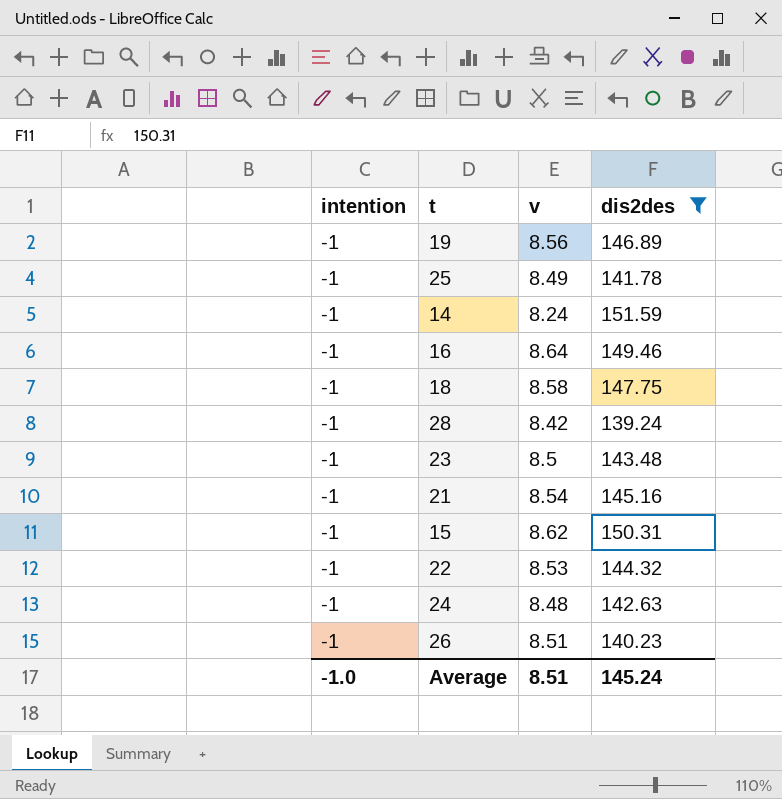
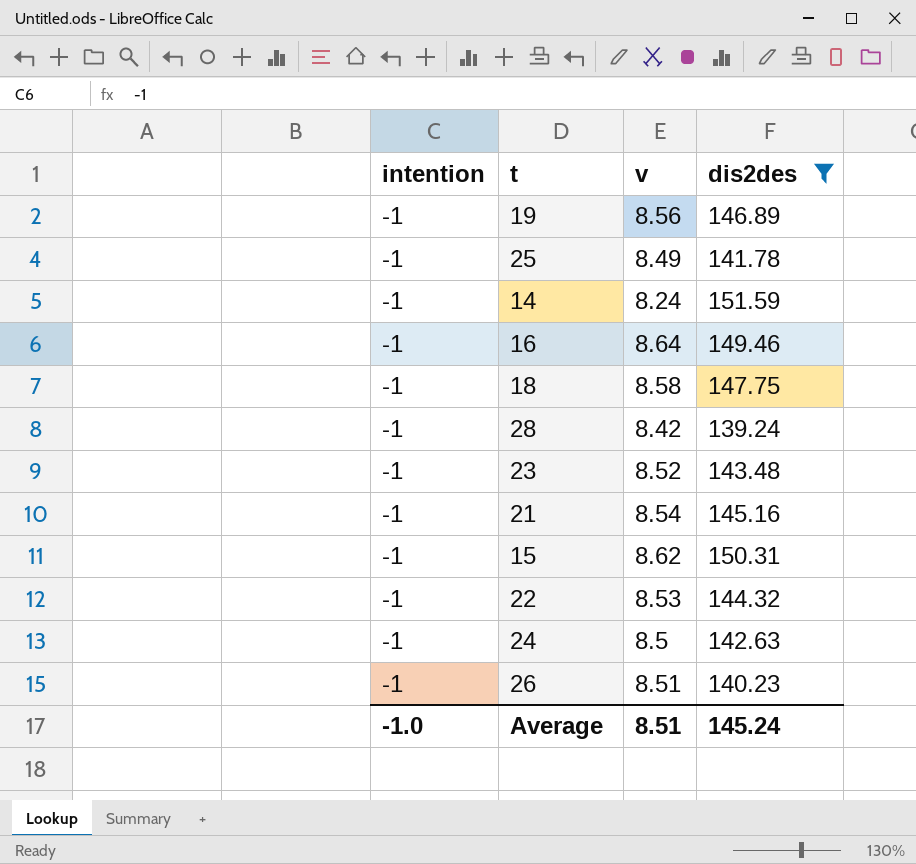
23 | v: 8.5 -> 8.52
24 | v: 8.48 -> 8.5

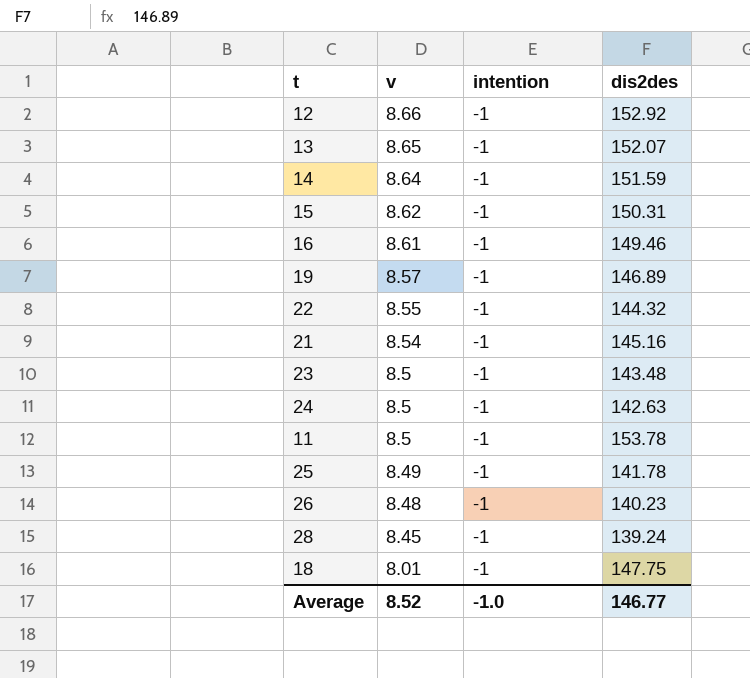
filter: dis2des <= 151.59 -> none
row order: none -> v descending
column intention | position: 1 -> 3
14 | v: 8.24 -> 8.64
16 | v: 8.64 -> 8.61
19 | v: 8.56 -> 8.57
22 | v: 8.53 -> 8.55
23 | v: 8.52 -> 8.5
26 | v: 8.51 -> 8.48
28 | v: 8.42 -> 8.45
18 | v: 8.58 -> 8.01
Average | v: 8.51 -> 8.52
Average | dis2des: 145.24 -> 146.77

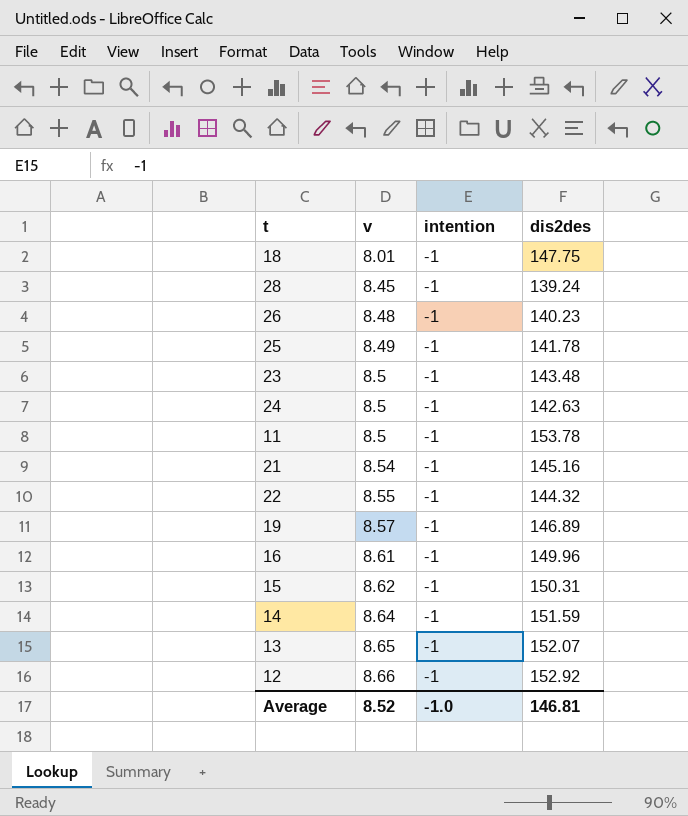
row order: v descending -> v ascending
16 | dis2des: 149.46 -> 149.96
Average | dis2des: 146.77 -> 146.81

